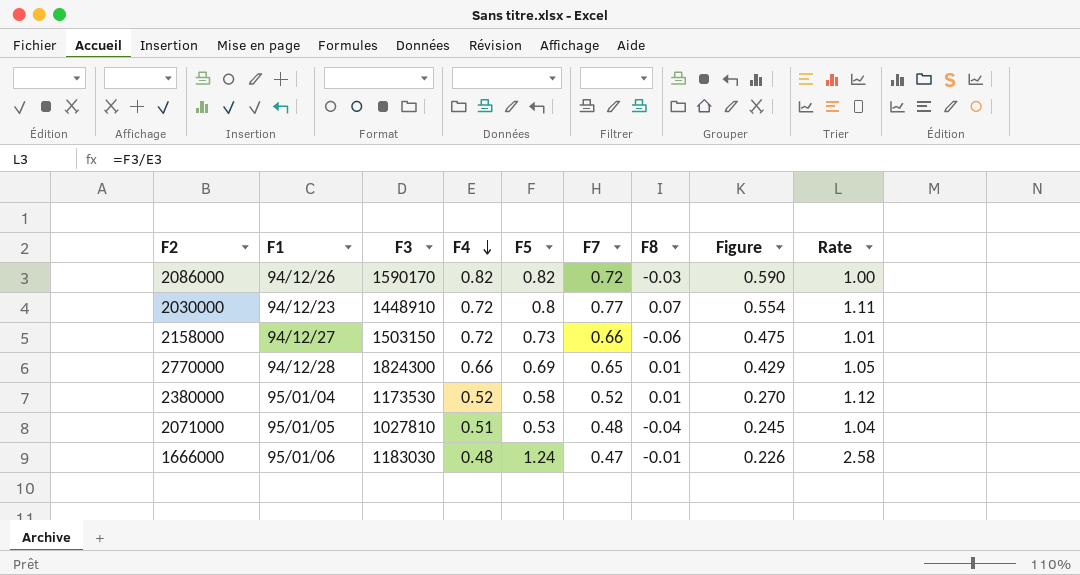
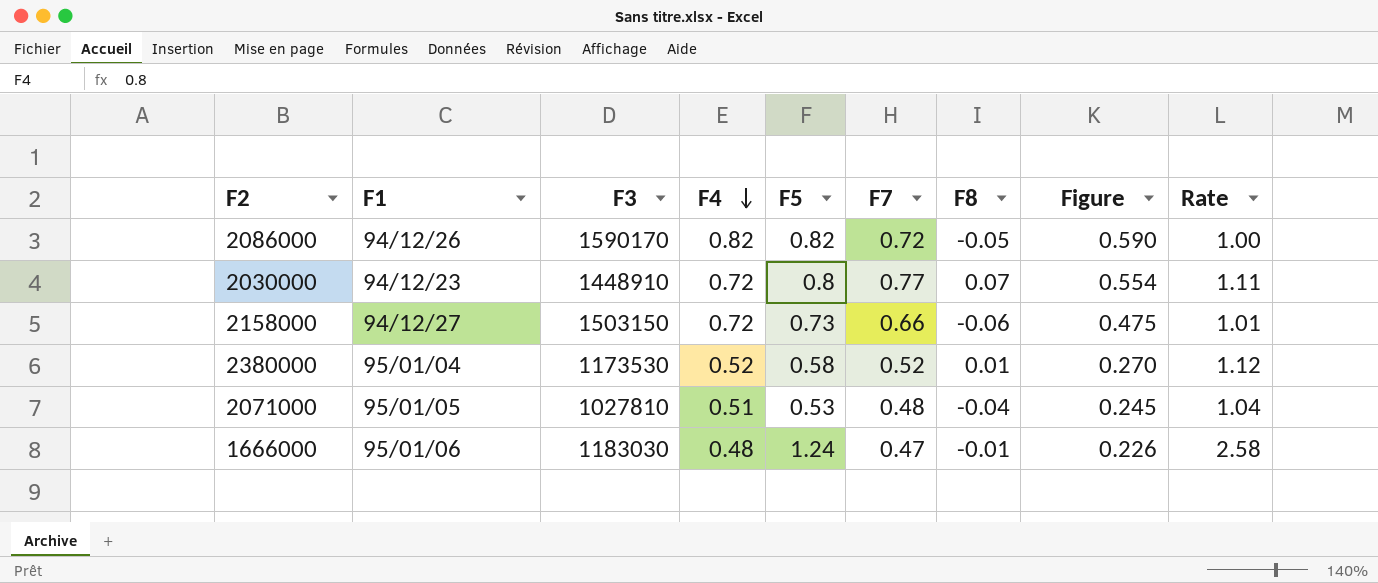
row 2770000: 94/12/28 | 1824300 | 0.66 | 0.69 | 0.65 | 0.01 | 0.429 | 1.05 -> none
2086000 | F8: -0.03 -> -0.05

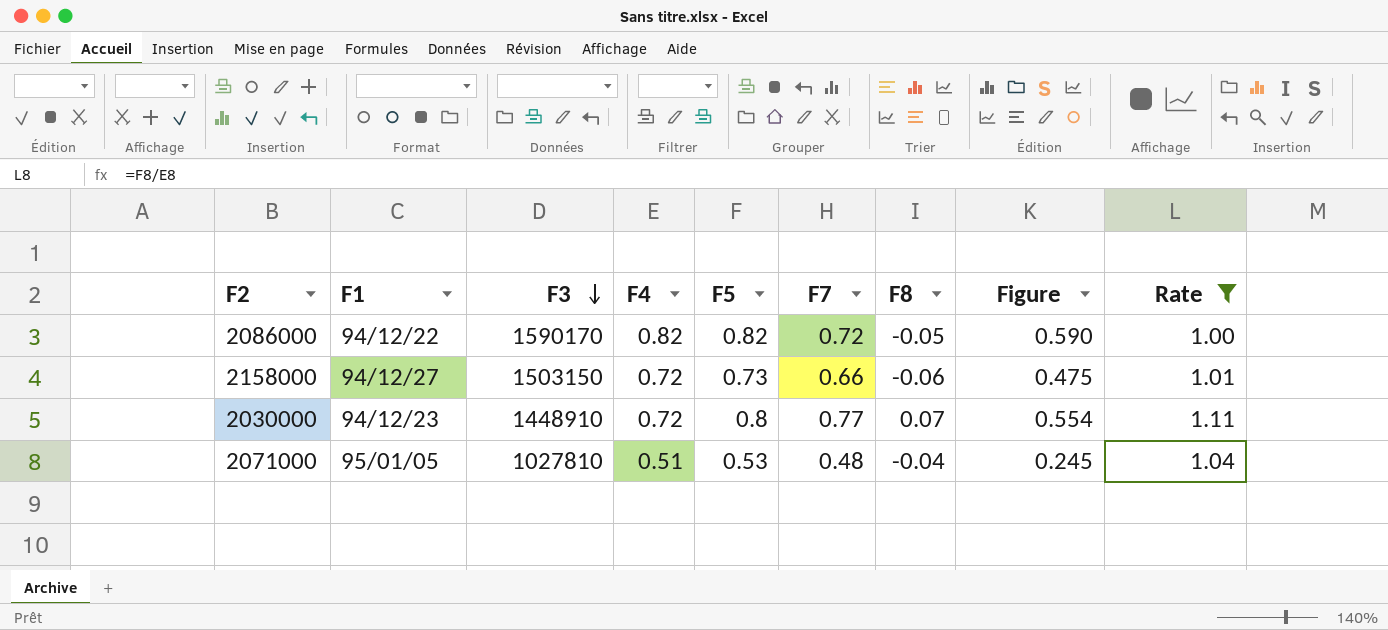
filter: none -> Rate <= 1.11
row order: F4 descending -> F3 descending
2086000 | F1: 94/12/26 -> 94/12/22

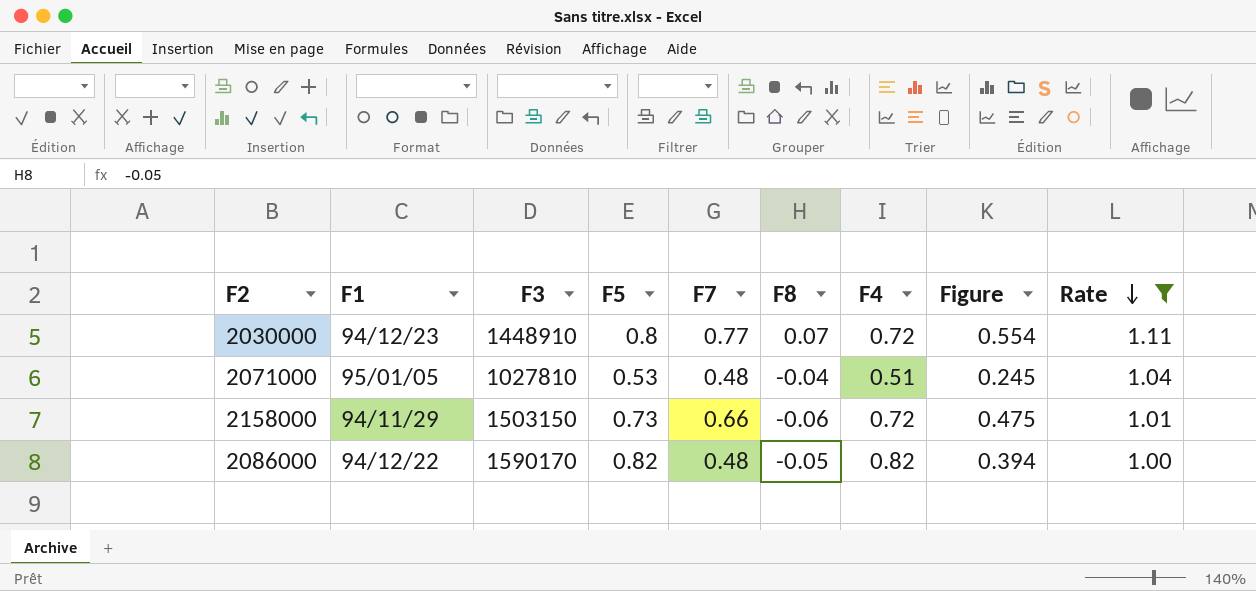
row order: F3 descending -> Rate descending
column F4 | position: 4 -> 7
2158000 | F1: 94/12/27 -> 94/11/29
2086000 | F7: 0.72 -> 0.48
2086000 | Figure: 0.590 -> 0.394

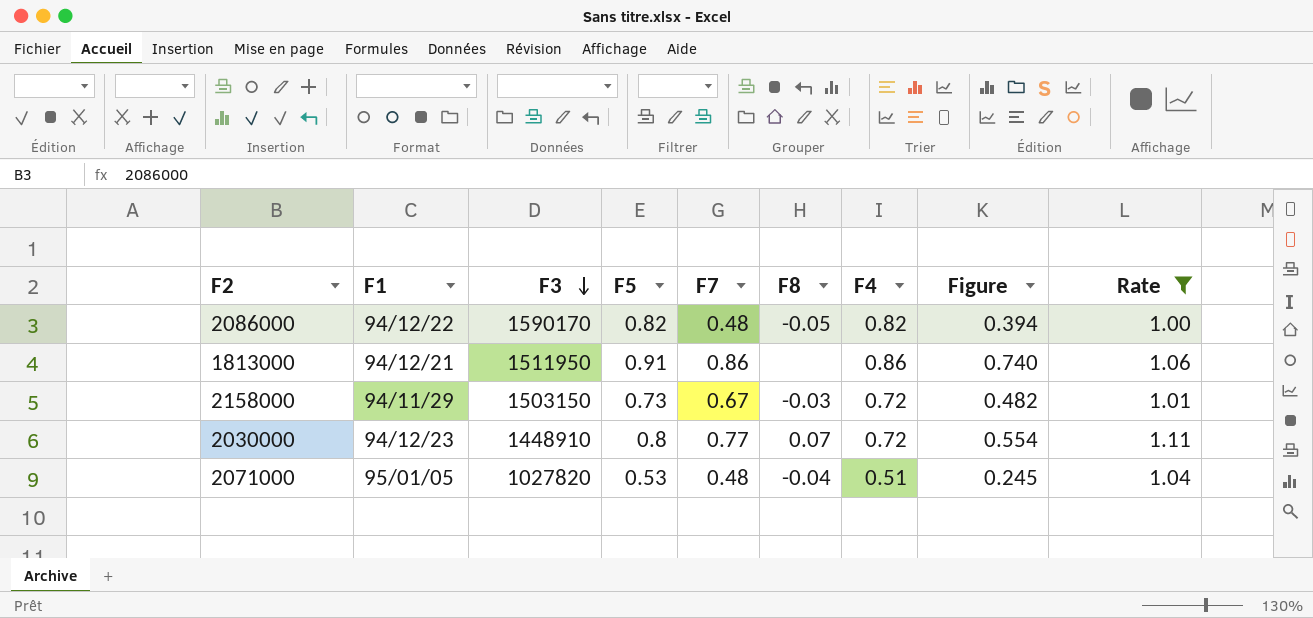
row order: Rate descending -> F3 descending
row 1813000: none -> 94/12/21 | 1511950 | 0.91 | 0.86 | none | 0.86 | 0.740 | 1.06
2158000 | F7: 0.66 -> 0.67
2158000 | F8: -0.06 -> -0.03
2158000 | Figure: 0.475 -> 0.482
2071000 | F3: 1027810 -> 1027820

